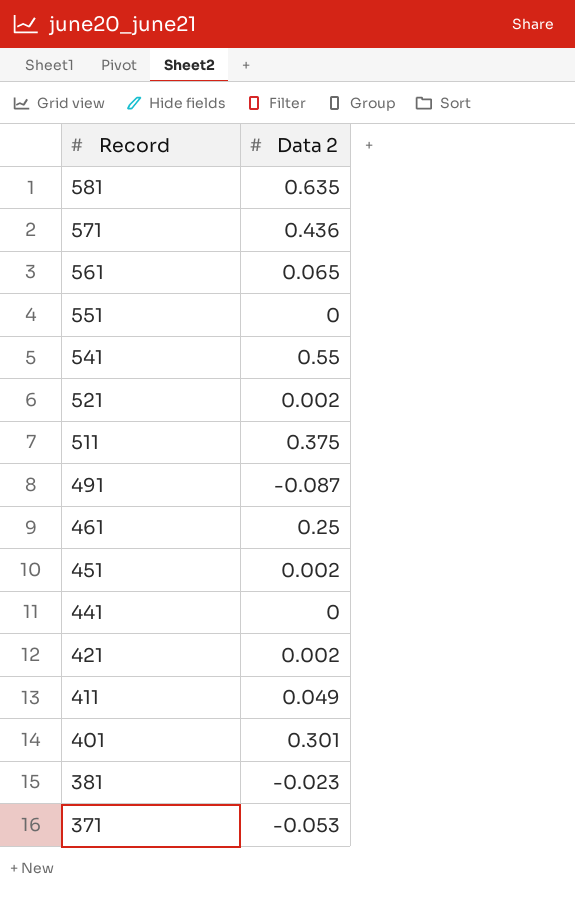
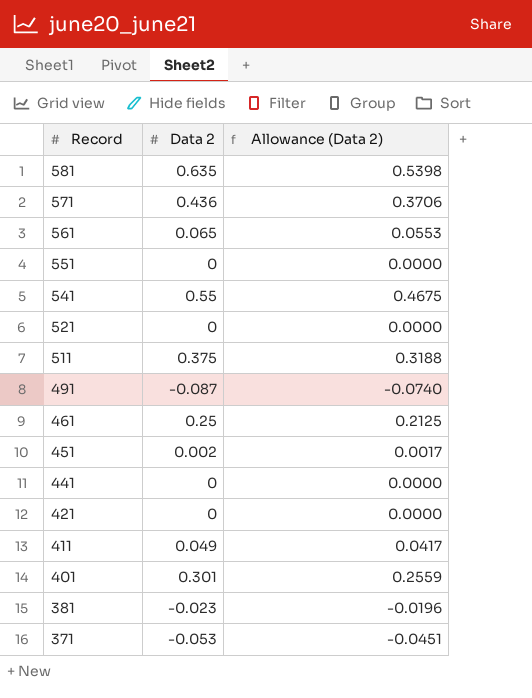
column Allowance (Data 2) | formula: none -> [Data 2] * 0.85
521 | Data 2: 0.002 -> 0
421 | Data 2: 0.002 -> 0

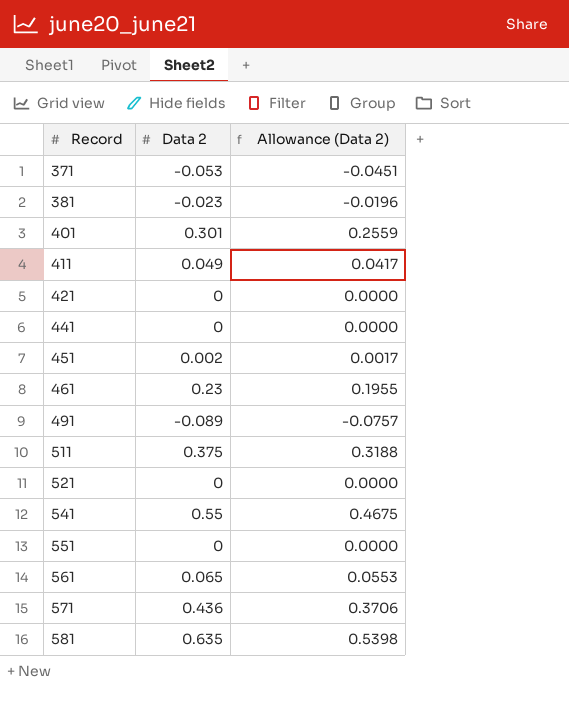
row order: Record descending -> Record ascending
461 | Data 2: 0.25 -> 0.23
461 | Allowance (Data 2): 0.2125 -> 0.1955
491 | Data 2: -0.087 -> -0.089
491 | Allowance (Data 2): -0.0740 -> -0.0757

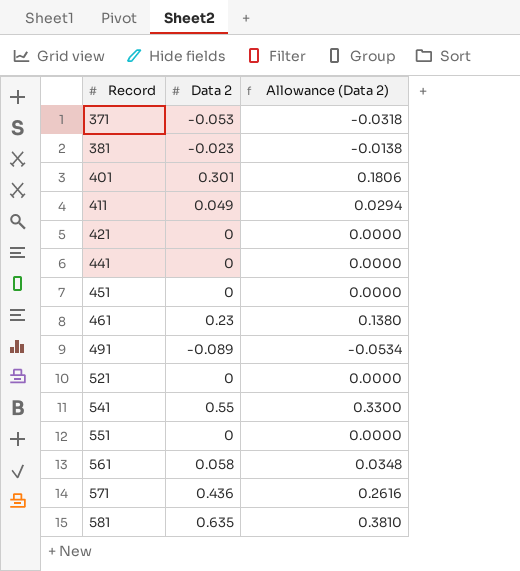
column Allowance (Data 2) | formula: [Data 2] * 0.85 -> [Data 2] * 0.6
row 511: 0.375 | 0.3188 -> none
451 | Data 2: 0.002 -> 0
561 | Data 2: 0.065 -> 0.058

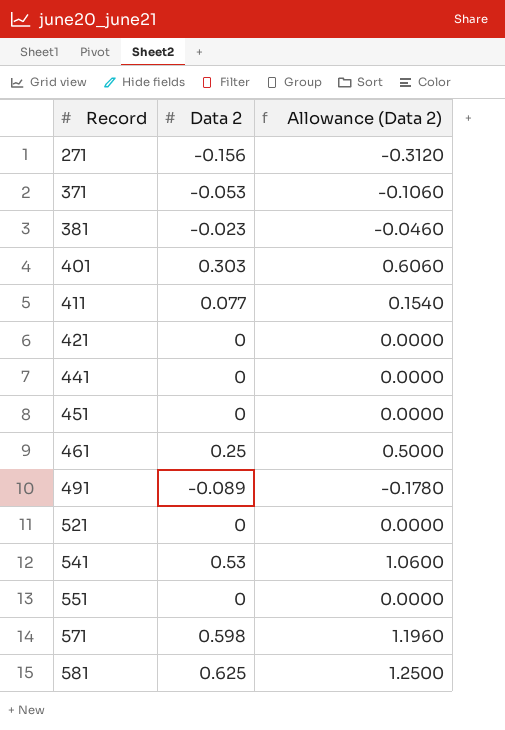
column Allowance (Data 2) | formula: [Data 2] * 0.6 -> [Data 2] * 2
row 561: 0.058 | 0.0348 -> none
row 271: none -> -0.156 | -0.3120
401 | Data 2: 0.301 -> 0.303
411 | Data 2: 0.049 -> 0.077
461 | Data 2: 0.23 -> 0.25
541 | Data 2: 0.55 -> 0.53
571 | Data 2: 0.436 -> 0.598
581 | Data 2: 0.635 -> 0.625

